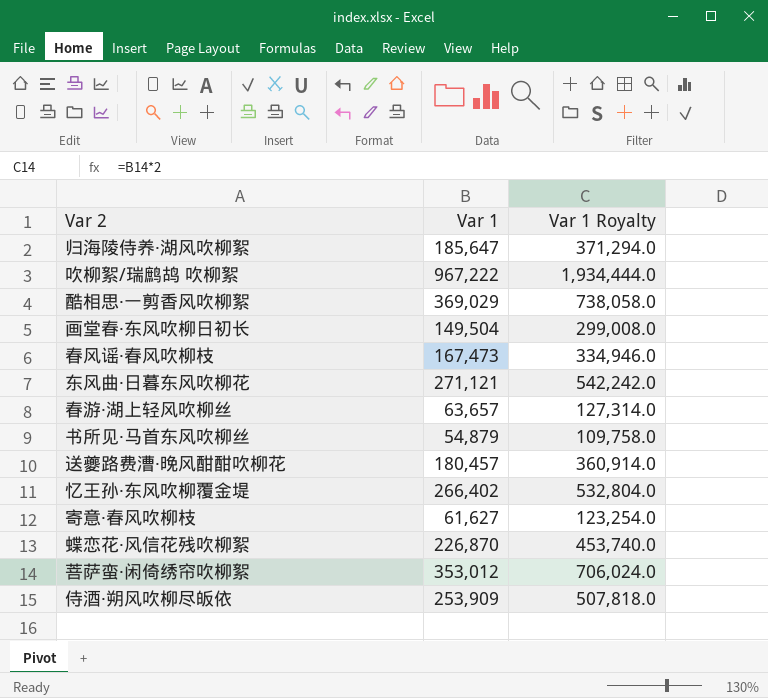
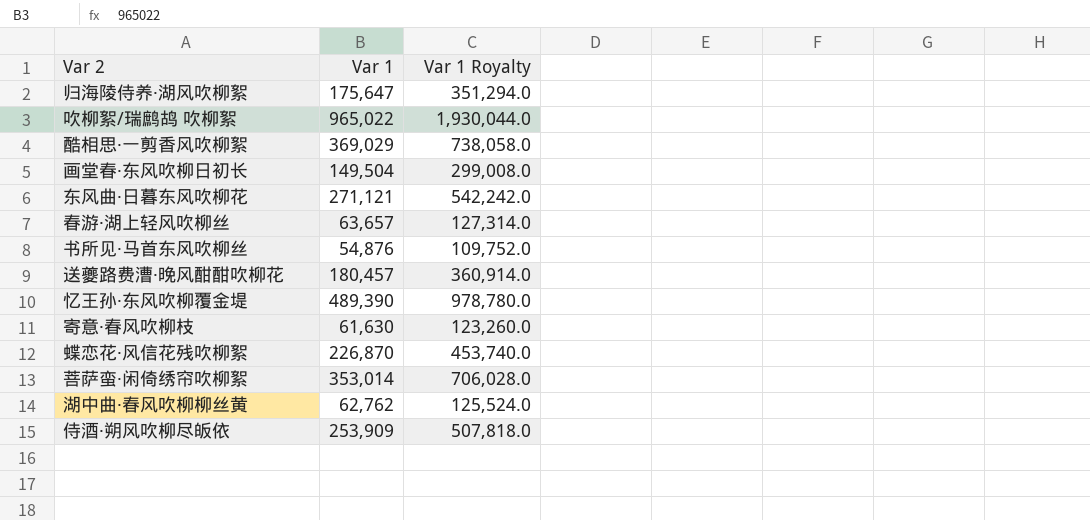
row 春风谣·春风吹柳枝: 167,473 | 334,946.0 -> none
归海陵侍养·湖风吹柳絮 | Var 1: 185,647 -> 175,647
归海陵侍养·湖风吹柳絮 | Var 1 Royalty: 371,294.0 -> 351,294.0
吹柳絮/瑞鹧鸪 吹柳絮 | Var 1: 967,222 -> 965,022
吹柳絮/瑞鹧鸪 吹柳絮 | Var 1 Royalty: 1,934,444.0 -> 1,930,044.0
书所见·马首东风吹柳丝 | Var 1: 54,879 -> 54,876
书所见·马首东风吹柳丝 | Var 1 Royalty: 109,758.0 -> 109,752.0
忆王孙·东风吹柳覆金堤 | Var 1: 266,402 -> 489,390
忆王孙·东风吹柳覆金堤 | Var 1 Royalty: 532,804.0 -> 978,780.0
寄意·春风吹柳枝 | Var 1: 61,627 -> 61,630
寄意·春风吹柳枝 | Var 1 Royalty: 123,254.0 -> 123,260.0
菩萨蛮·闲倚绣帘吹柳絮 | Var 1: 353,012 -> 353,014
菩萨蛮·闲倚绣帘吹柳絮 | Var 1 Royalty: 706,024.0 -> 706,028.0
row 湖中曲·春风吹柳柳丝黄: none -> 62,762 | 125,524.0

